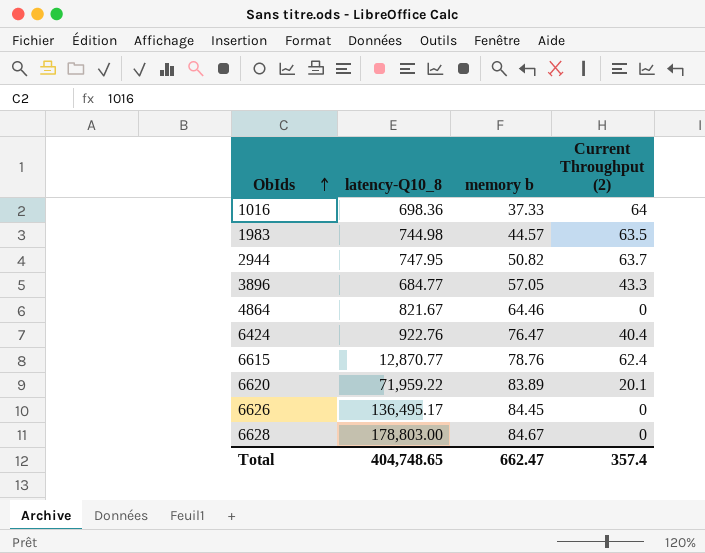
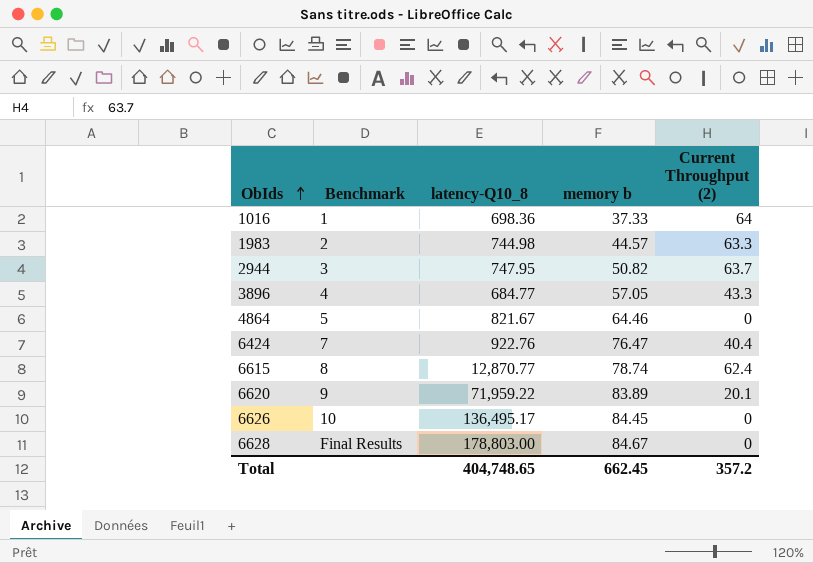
column Benchmark | position: none -> 2
1983 | Current Throughput (2): 63.5 -> 63.3
6615 | memory b: 78.76 -> 78.74
Total | memory b: 662.47 -> 662.45
Total | Current Throughput (2): 357.4 -> 357.2

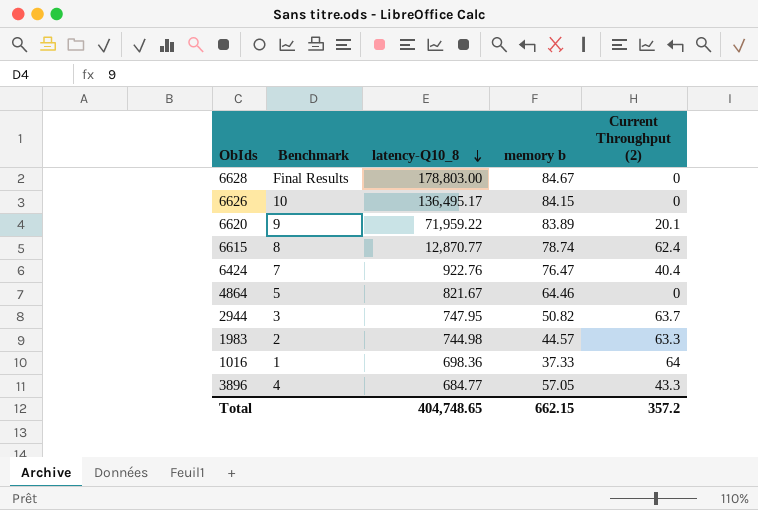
row order: ObIds ascending -> latency-Q10_8 descending
6626 | memory b: 84.45 -> 84.15
Total | memory b: 662.45 -> 662.15

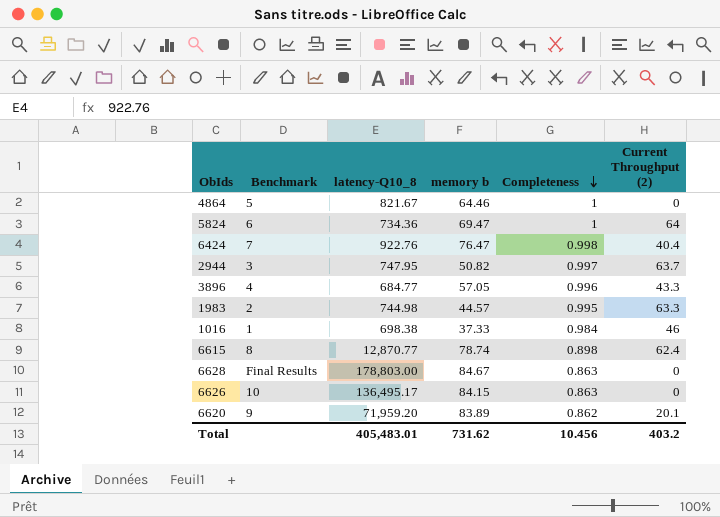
row order: latency-Q10_8 descending -> Completeness descending
column Completeness | position: none -> 5
row 5824: none -> 6 | 734.36 | 69.47 | 1 | 64
1016 | latency-Q10_8: 698.36 -> 698.38
1016 | Current Throughput (2): 64 -> 46
6620 | latency-Q10_8: 71,959.22 -> 71,959.20
Total | latency-Q10_8: 404,748.65 -> 405,483.01
Total | memory b: 662.15 -> 731.62
Total | Current Throughput (2): 357.2 -> 403.2

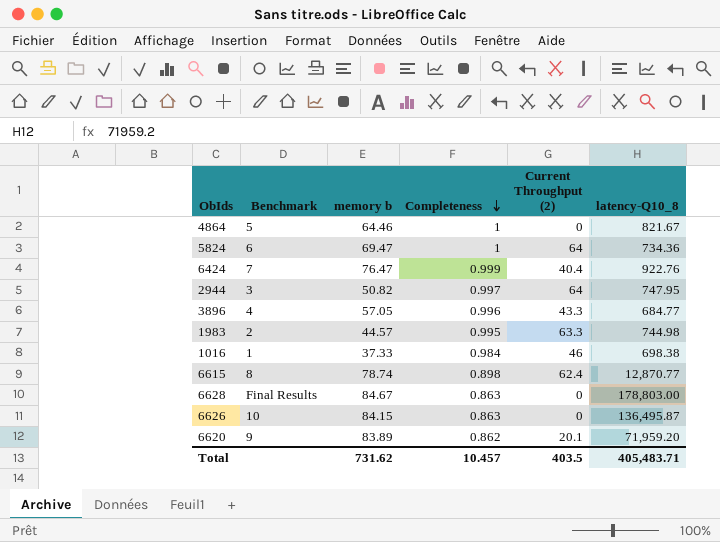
column latency-Q10_8 | position: 3 -> 6
6424 | Completeness: 0.998 -> 0.999
2944 | Current Throughput (2): 63.7 -> 64
6626 | latency-Q10_8: 136,495.17 -> 136,495.87
Total | Completeness: 10.456 -> 10.457
Total | Current Throughput (2): 403.2 -> 403.5
Total | latency-Q10_8: 405,483.01 -> 405,483.71

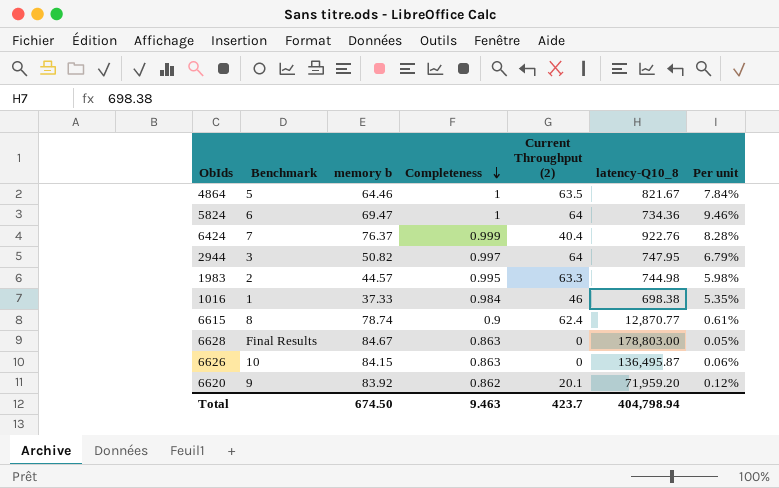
column Per unit | formula: none -> [memory b] / [latency-Q10_8]
row 3896: 4 | 57.05 | 0.996 | 43.3 | 684.77 -> none
4864 | Current Throughput (2): 0 -> 63.5
6424 | memory b: 76.47 -> 76.37
6615 | Completeness: 0.898 -> 0.9
6620 | memory b: 83.89 -> 83.92
Total | memory b: 731.62 -> 674.50
Total | Completeness: 10.457 -> 9.463
Total | Current Throughput (2): 403.5 -> 423.7
Total | latency-Q10_8: 405,483.71 -> 404,798.94

